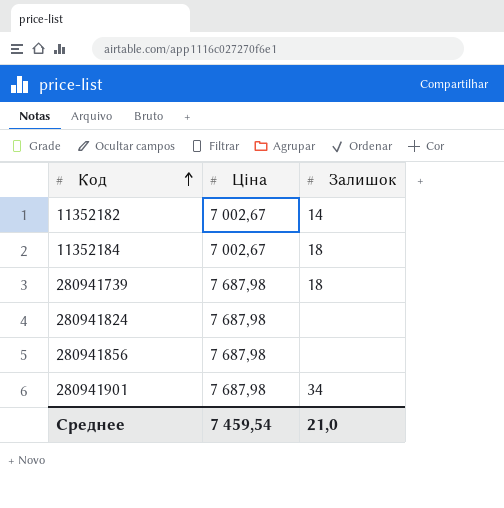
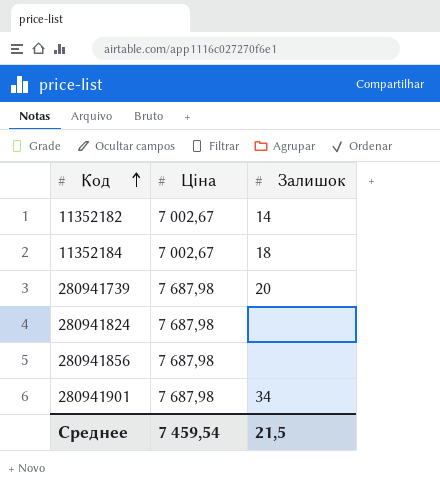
280941739 | Залишок: 18 -> 20
Среднее | Залишок: 21,0 -> 21,5

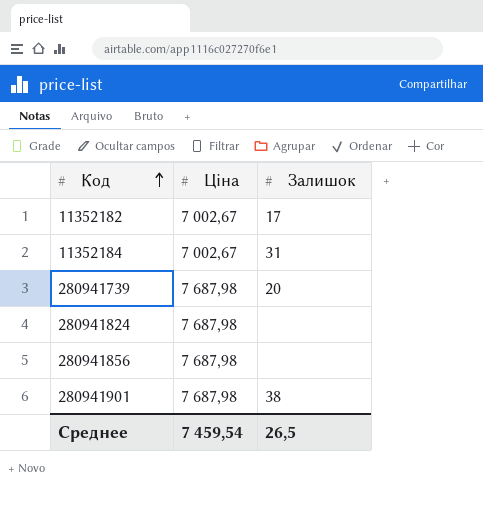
11352182 | Залишок: 14 -> 17
11352184 | Залишок: 18 -> 31
280941901 | Залишок: 34 -> 38
Среднее | Залишок: 21,5 -> 26,5

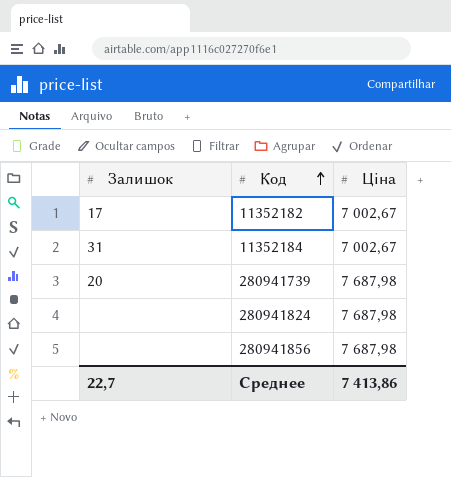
column Залишок | position: 3 -> 1
row 280941901: 7 687,98 | 38 -> none
Среднее | Залишок: 26,5 -> 22,7
Среднее | Ціна: 7 459,54 -> 7 413,86

